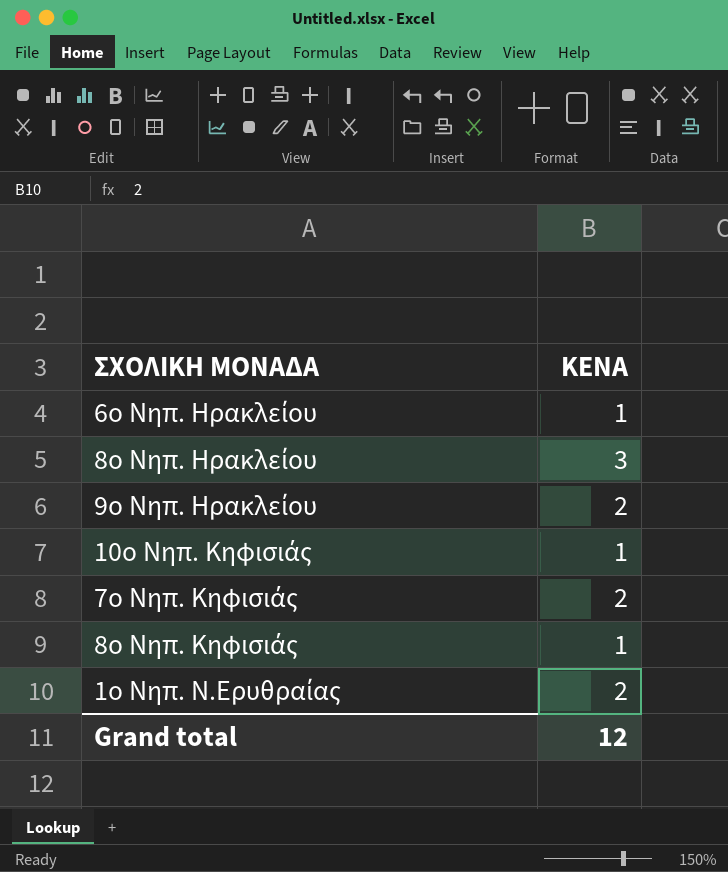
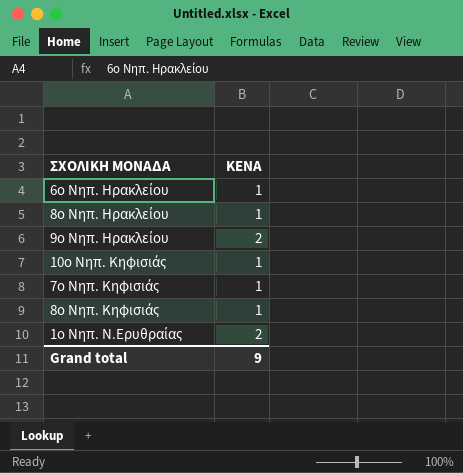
8ο Νηπ. Ηρακλείου | ΚΕΝΑ: 3 -> 1
7ο Νηπ. Κηφισιάς | ΚΕΝΑ: 2 -> 1
Grand total | ΚΕΝΑ: 12 -> 9

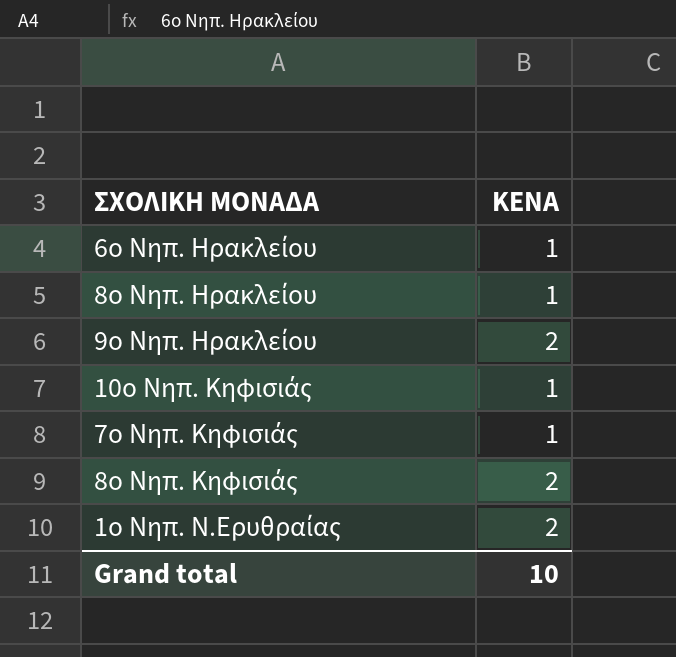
8ο Νηπ. Κηφισιάς | ΚΕΝΑ: 1 -> 2
Grand total | ΚΕΝΑ: 9 -> 10

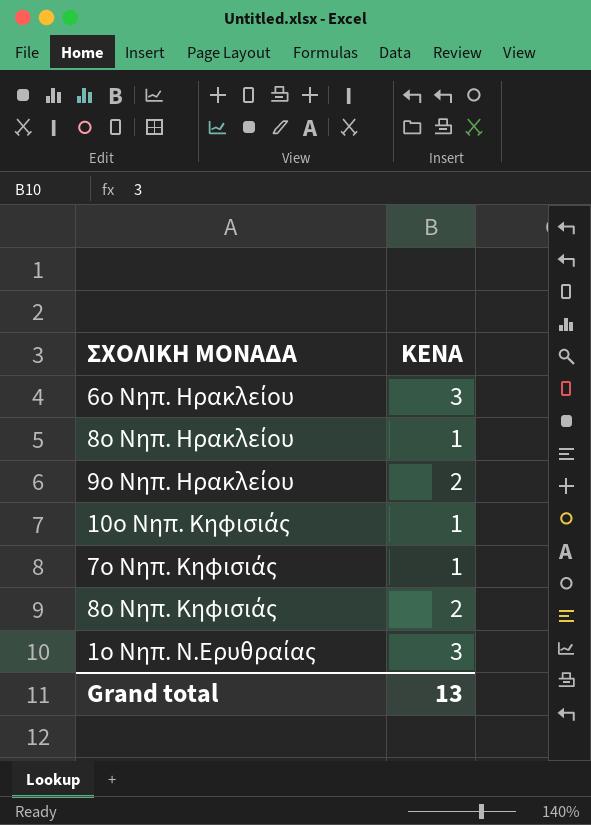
6ο Νηπ. Ηρακλείου | ΚΕΝΑ: 1 -> 3
1ο Νηπ. Ν.Ερυθραίας | ΚΕΝΑ: 2 -> 3
Grand total | ΚΕΝΑ: 10 -> 13

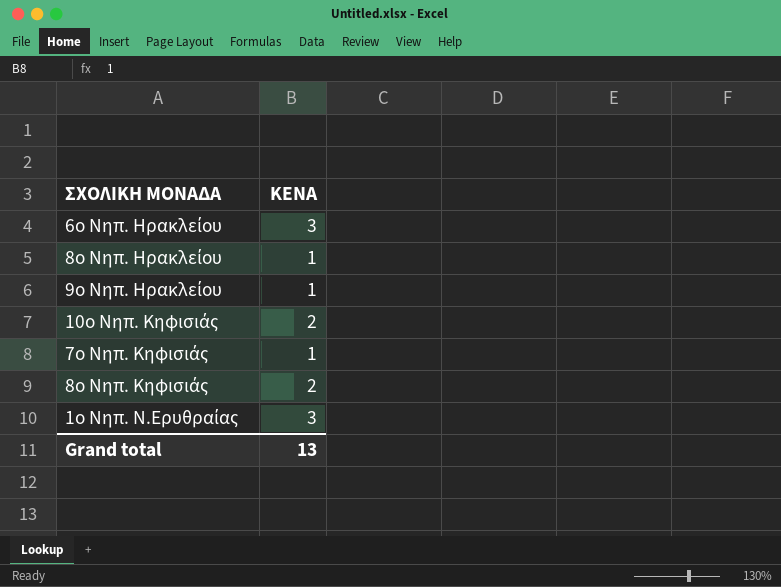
9ο Νηπ. Ηρακλείου | ΚΕΝΑ: 2 -> 1
10ο Νηπ. Κηφισιάς | ΚΕΝΑ: 1 -> 2

